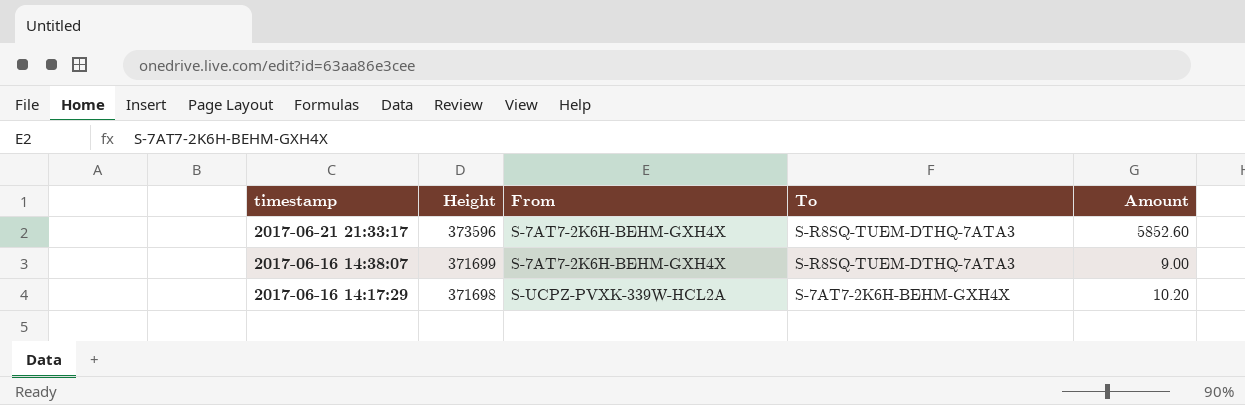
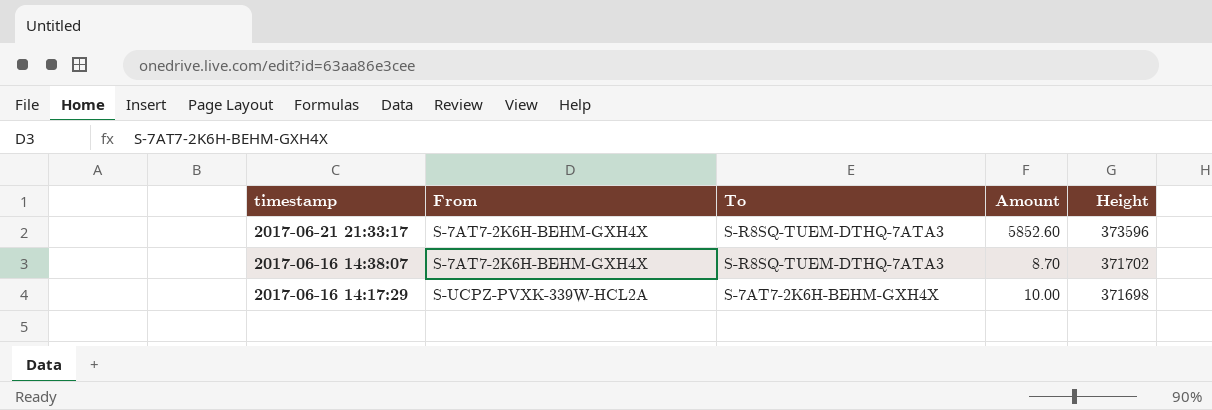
column Height | position: 2 -> 5
2017-06-16 14:38:07 | Amount: 9.00 -> 8.70
2017-06-16 14:38:07 | Height: 371699 -> 371702
2017-06-16 14:17:29 | Amount: 10.20 -> 10.00

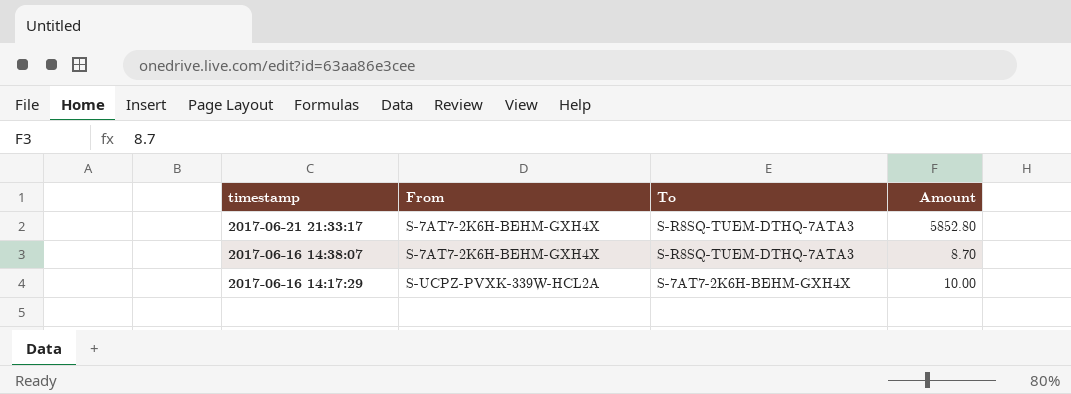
column Height | position: 5 -> none
2017-06-21 21:33:17 | Amount: 5852.60 -> 5852.80

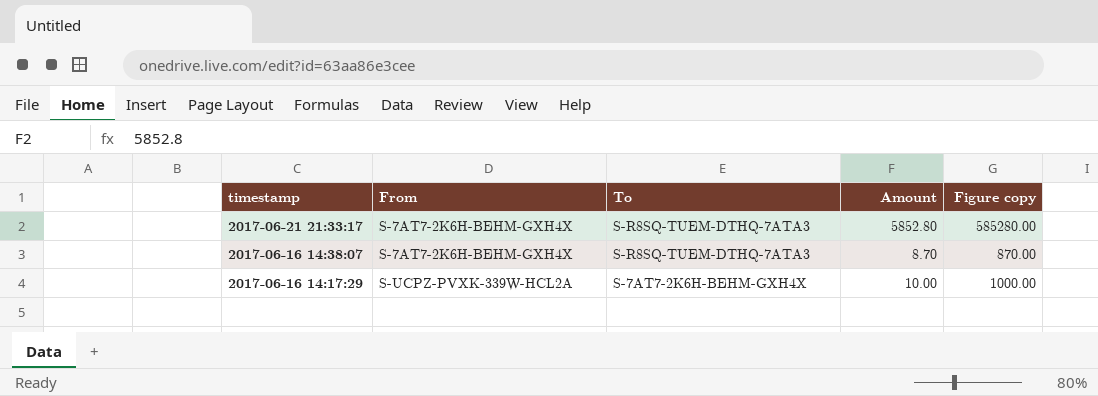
column Figure copy | formula: none -> [Amount] * 100

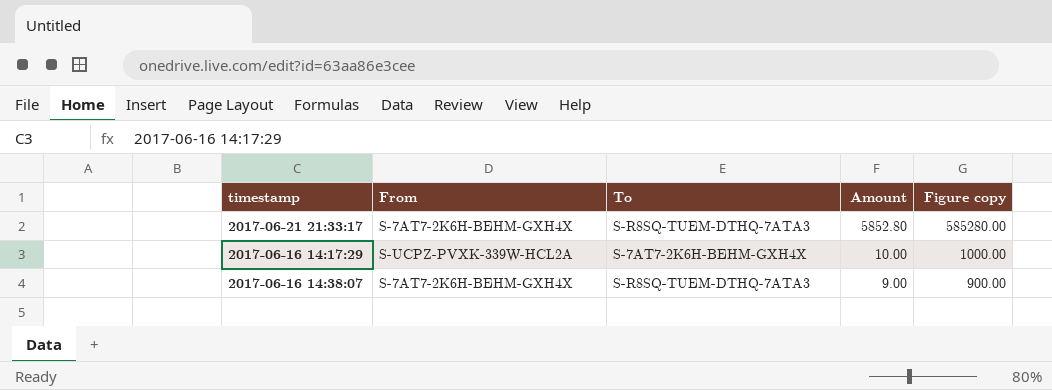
row order: timestamp descending -> Amount descending
2017-06-16 14:38:07 | Amount: 8.70 -> 9.00
2017-06-16 14:38:07 | Figure copy: 870.00 -> 900.00

